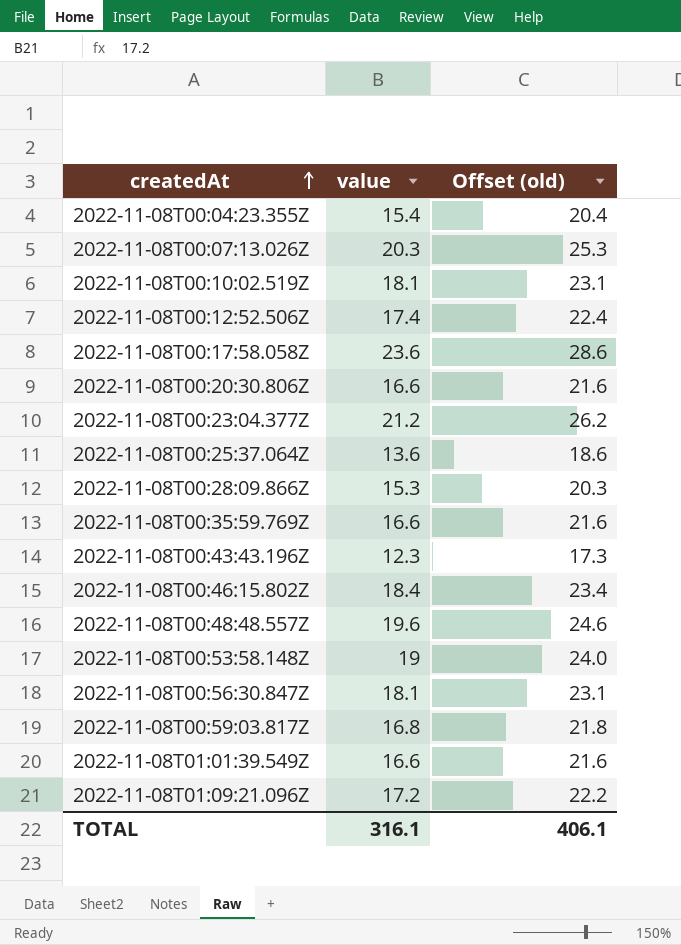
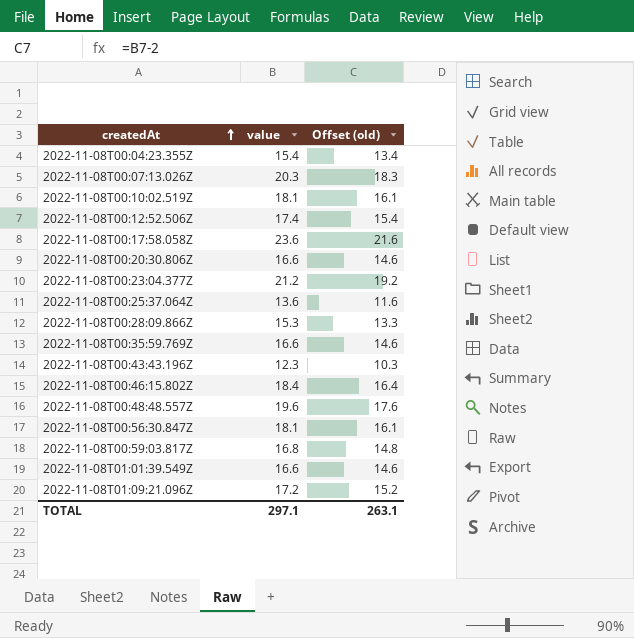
column Offset (old) | formula: [value] + 5 -> [value] - 2
row 2022-11-08T00:53:58.148Z: 19 | 24.0 -> none
TOTAL | value: 316.1 -> 297.1
TOTAL | Offset (old): 406.1 -> 263.1

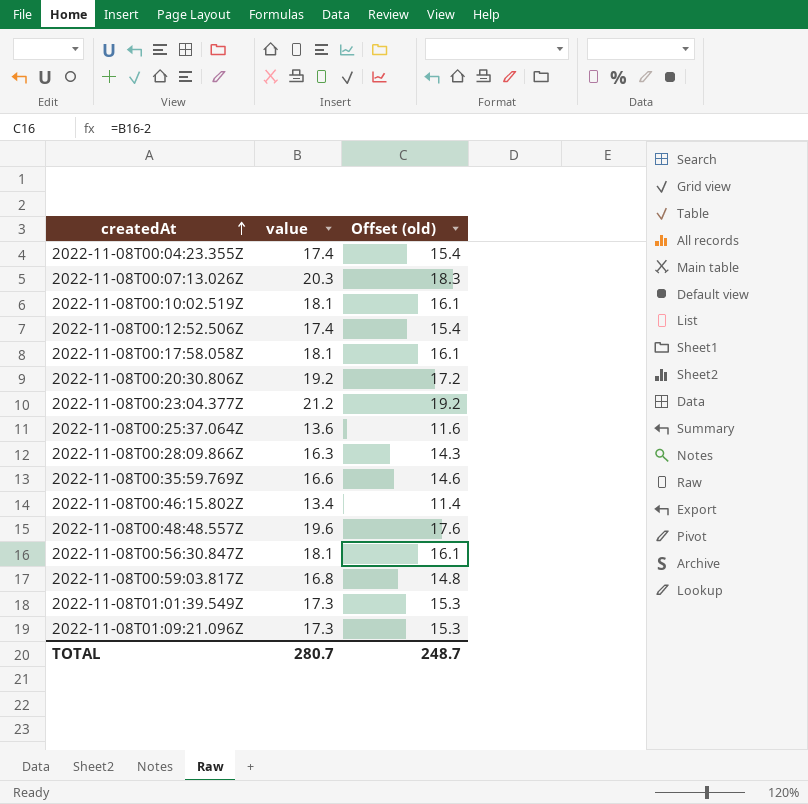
row 2022-11-08T00:43:43.196Z: 12.3 | 10.3 -> none
2022-11-08T00:04:23.355Z | value: 15.4 -> 17.4
2022-11-08T00:04:23.355Z | Offset (old): 13.4 -> 15.4
2022-11-08T00:17:58.058Z | value: 23.6 -> 18.1
2022-11-08T00:17:58.058Z | Offset (old): 21.6 -> 16.1
2022-11-08T00:20:30.806Z | value: 16.6 -> 19.2
2022-11-08T00:20:30.806Z | Offset (old): 14.6 -> 17.2
2022-11-08T00:28:09.866Z | value: 15.3 -> 16.3
2022-11-08T00:28:09.866Z | Offset (old): 13.3 -> 14.3
2022-11-08T00:46:15.802Z | value: 18.4 -> 13.4
2022-11-08T00:46:15.802Z | Offset (old): 16.4 -> 11.4
2022-11-08T01:01:39.549Z | value: 16.6 -> 17.3
2022-11-08T01:01:39.549Z | Offset (old): 14.6 -> 15.3
2022-11-08T01:09:21.096Z | value: 17.2 -> 17.3
2022-11-08T01:09:21.096Z | Offset (old): 15.2 -> 15.3
TOTAL | value: 297.1 -> 280.7
TOTAL | Offset (old): 263.1 -> 248.7

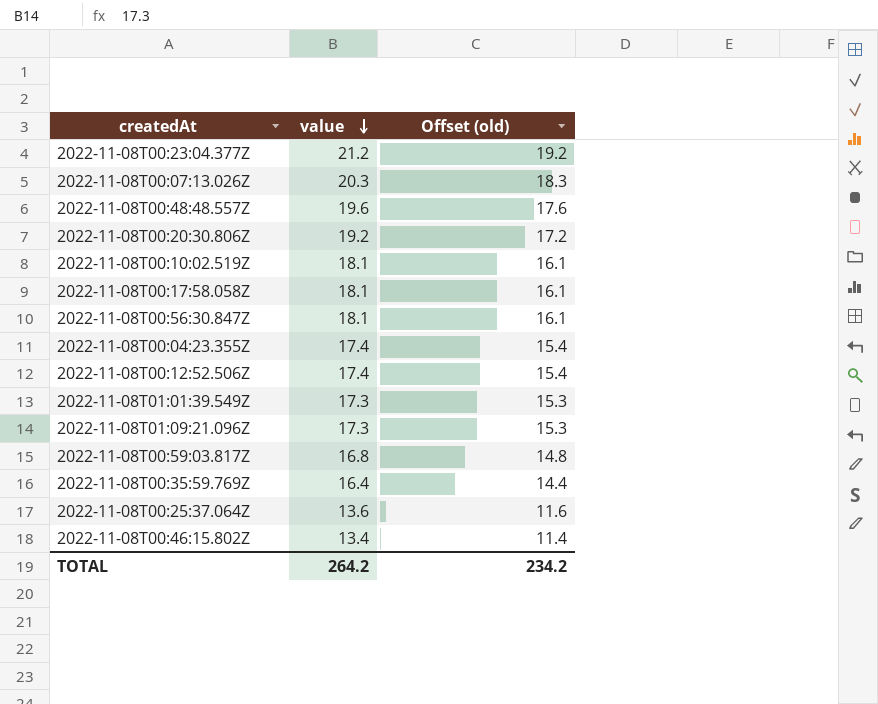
row order: createdAt ascending -> value descending
row 2022-11-08T00:28:09.866Z: 16.3 | 14.3 -> none
2022-11-08T00:35:59.769Z | value: 16.6 -> 16.4
2022-11-08T00:35:59.769Z | Offset (old): 14.6 -> 14.4
TOTAL | value: 280.7 -> 264.2
TOTAL | Offset (old): 248.7 -> 234.2

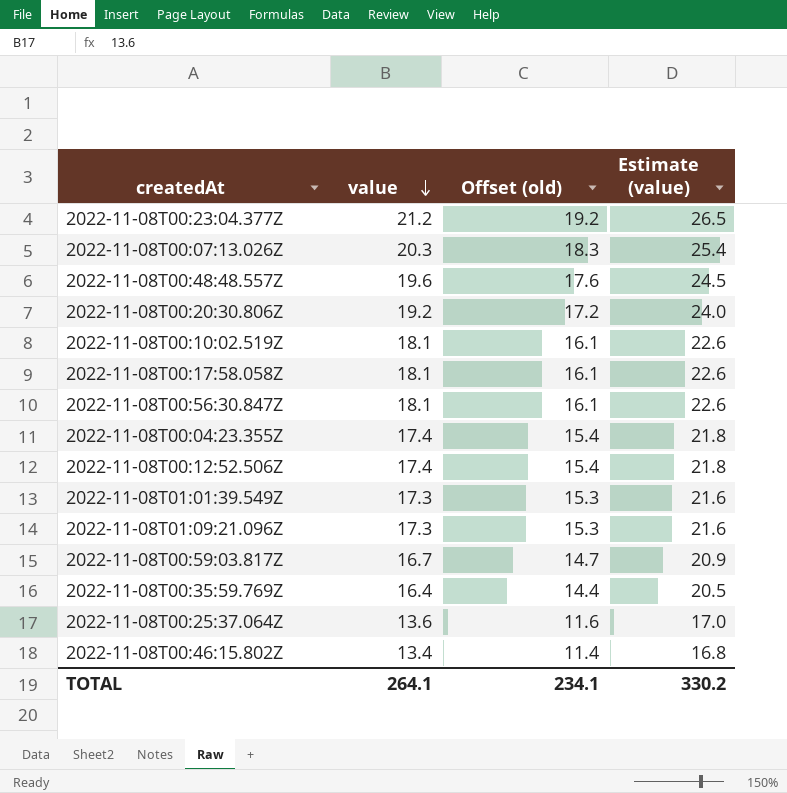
column Estimate (value) | formula: none -> [value] * 1.25
2022-11-08T00:59:03.817Z | value: 16.8 -> 16.7
2022-11-08T00:59:03.817Z | Offset (old): 14.8 -> 14.7
TOTAL | value: 264.2 -> 264.1
TOTAL | Offset (old): 234.2 -> 234.1

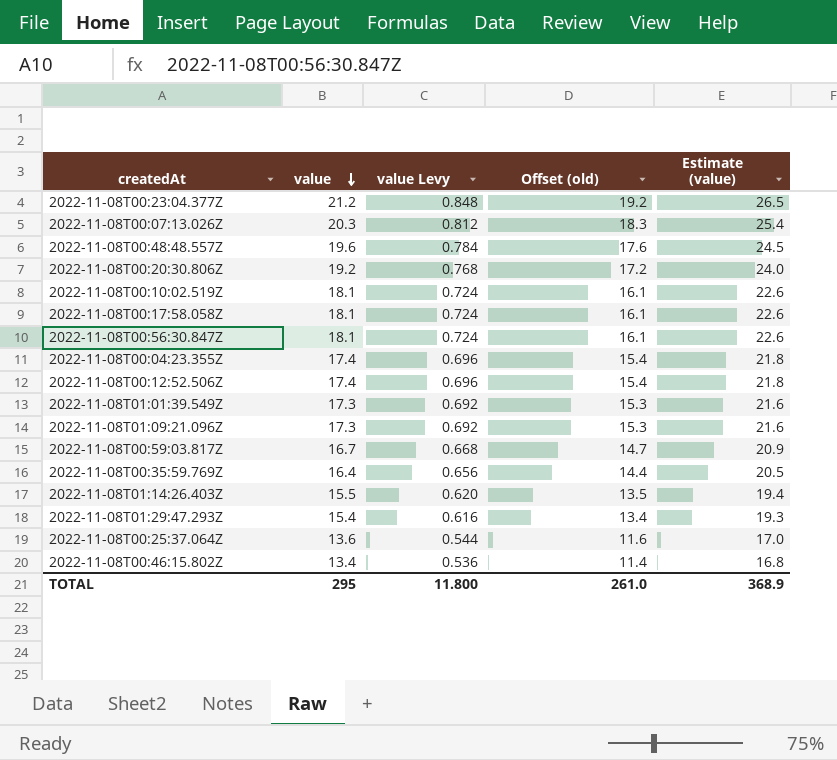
column value Levy | formula: none -> [value] * 0.04
row 2022-11-08T01:14:26.403Z: none -> 15.5 | 0.620 | 13.5 | 19.4
row 2022-11-08T01:29:47.293Z: none -> 15.4 | 0.616 | 13.4 | 19.3
TOTAL | value: 264.1 -> 295
TOTAL | Offset (old): 234.1 -> 261.0
TOTAL | Estimate (value): 330.2 -> 368.9

